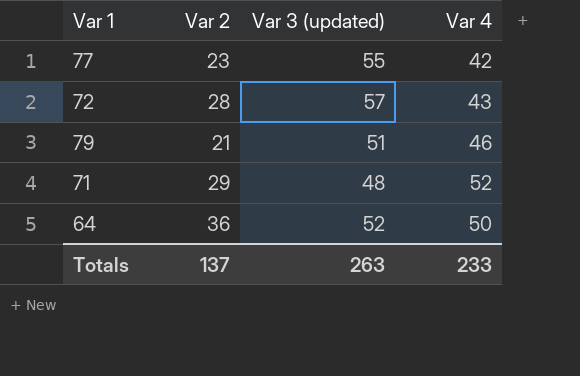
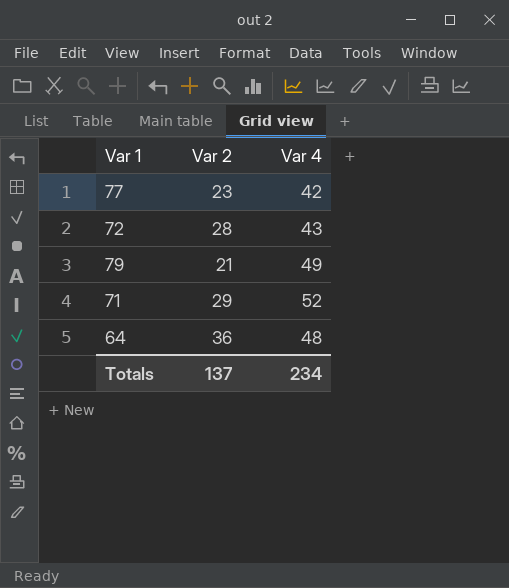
column Var 3 (updated) | position: 3 -> none
79 | Var 4: 46 -> 49
64 | Var 4: 50 -> 48
Totals | Var 4: 233 -> 234

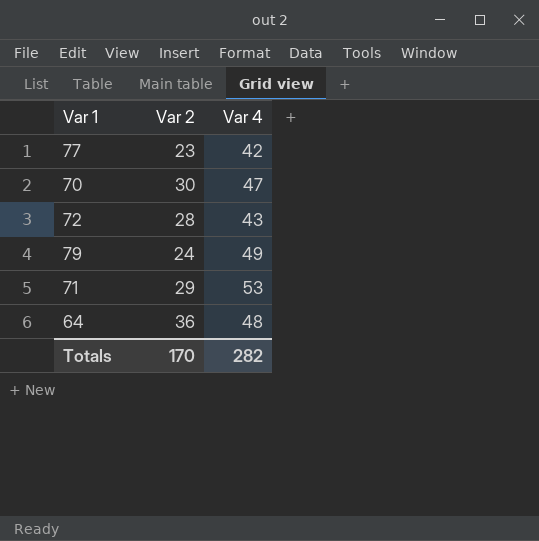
row 70: none -> 30 | 47
79 | Var 2: 21 -> 24
71 | Var 4: 52 -> 53
Totals | Var 2: 137 -> 170
Totals | Var 4: 234 -> 282

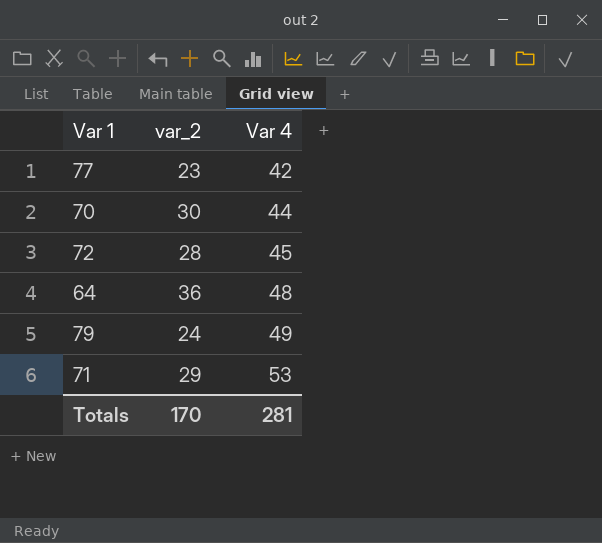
row order: none -> Var 4 ascending
column name: Var 2 -> var_2
70 | Var 4: 47 -> 44
72 | Var 4: 43 -> 45
Totals | Var 4: 282 -> 281

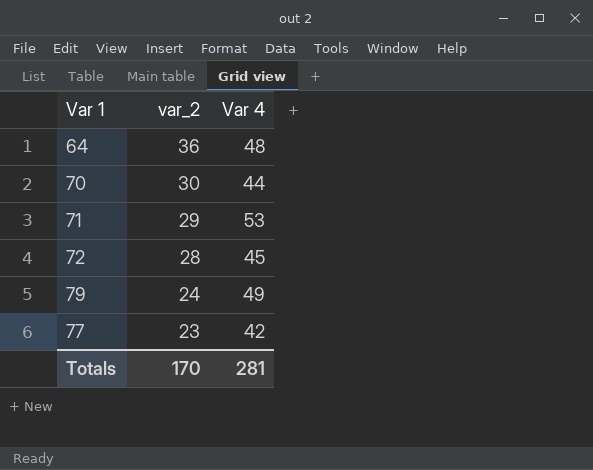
row order: Var 4 ascending -> var_2 descending

